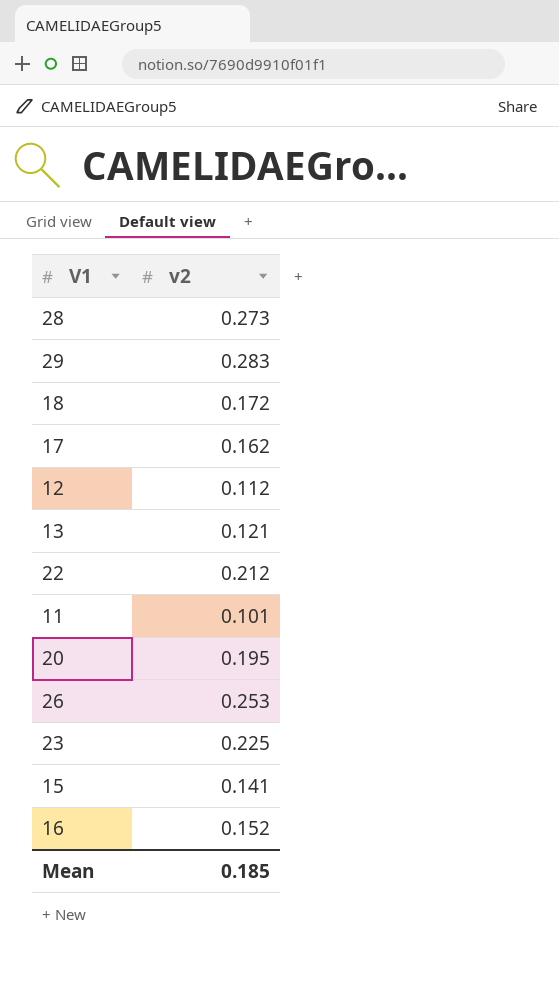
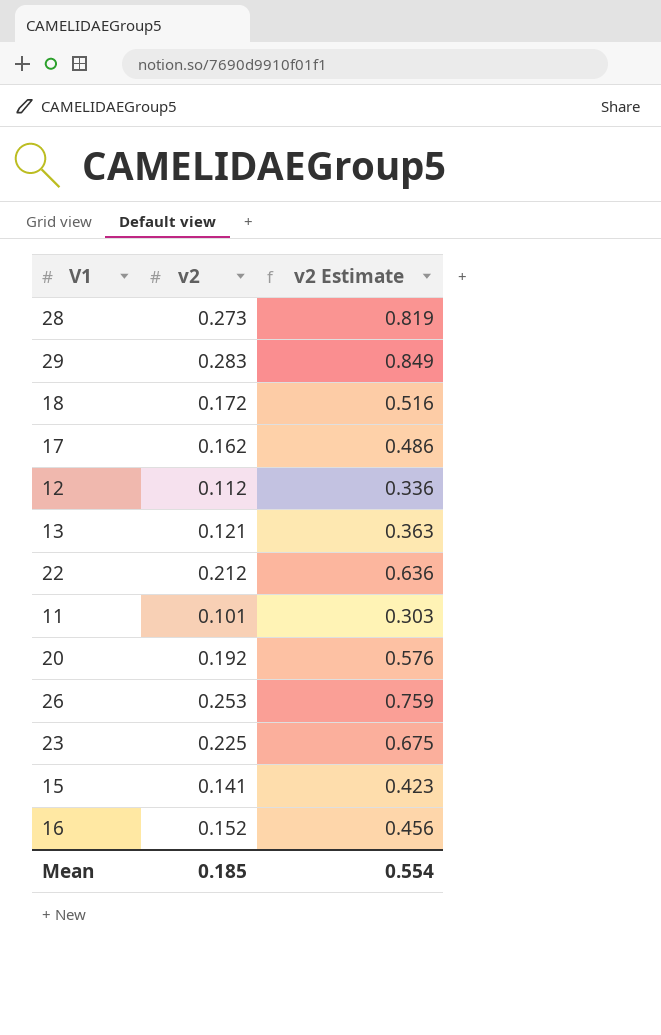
column v2 Estimate | formula: none -> [v2] * 3
20 | v2: 0.195 -> 0.192

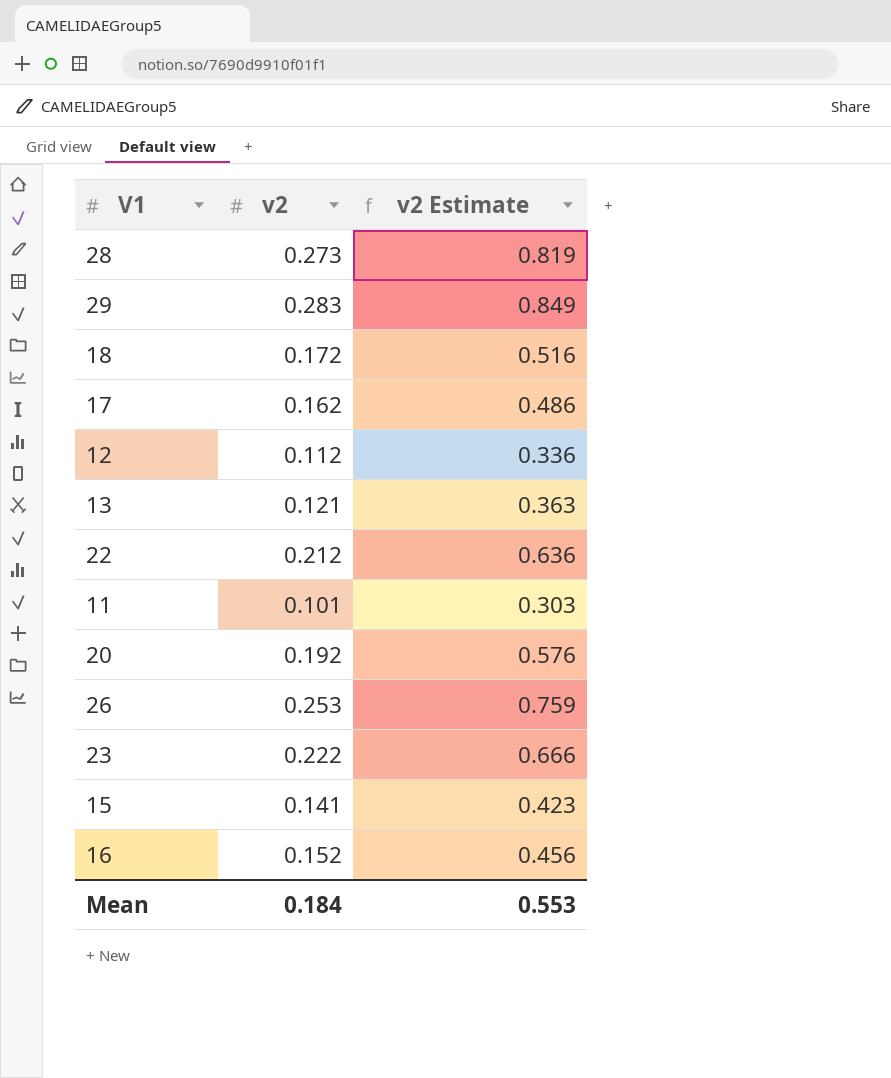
23 | v2: 0.225 -> 0.222
23 | v2 Estimate: 0.675 -> 0.666
Mean | v2: 0.185 -> 0.184
Mean | v2 Estimate: 0.554 -> 0.553

